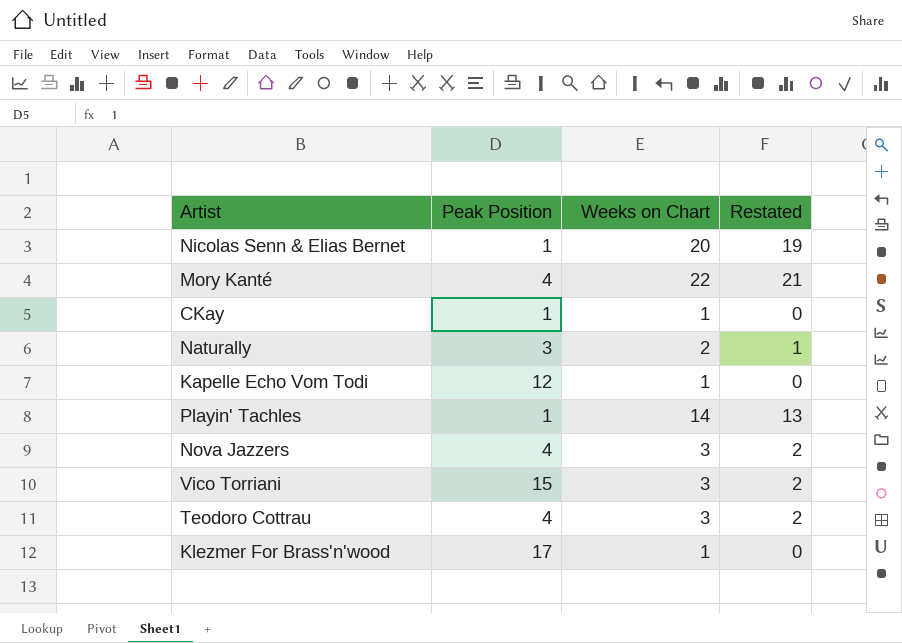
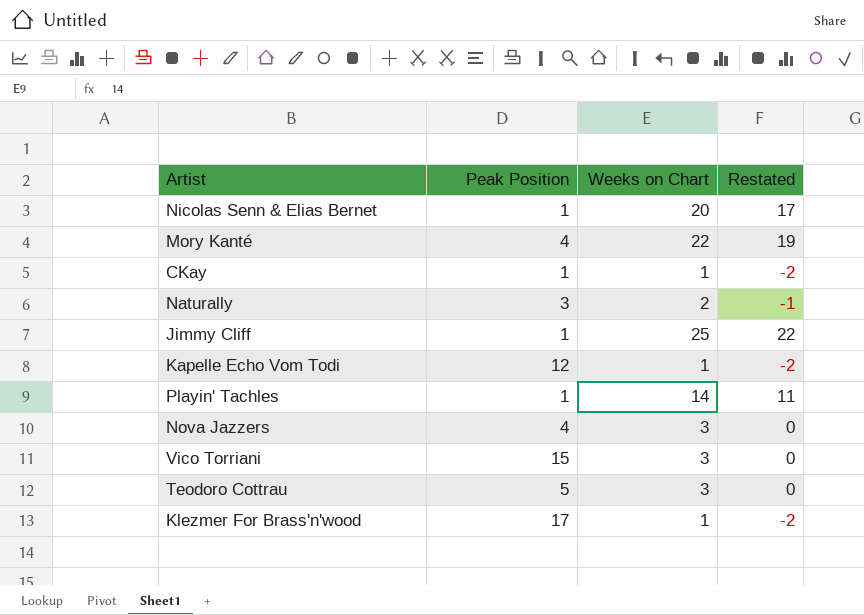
column Restated | formula: [Weeks on Chart] - 1 -> [Weeks on Chart] - 3
row Jimmy Cliff: none -> 1 | 25 | 22
Teodoro Cottrau | Peak Position: 4 -> 5

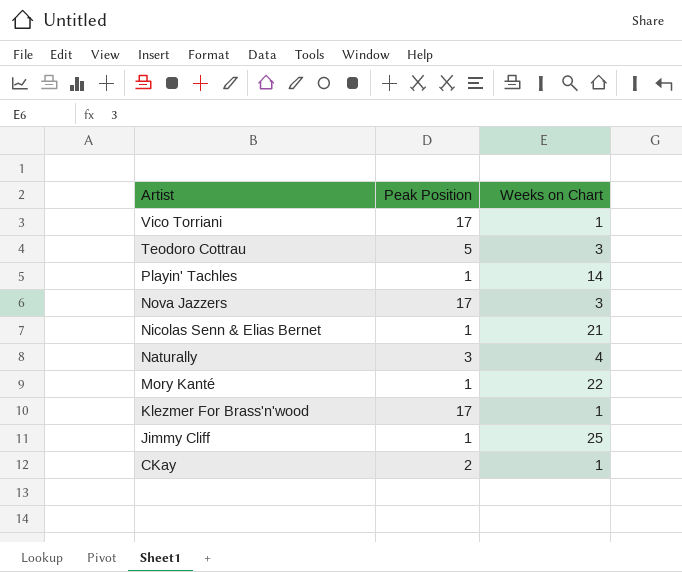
row order: none -> Artist descending
column Restated | formula: [Weeks on Chart] - 3 -> none
row Kapelle Echo Vom Todi: 12 | 1 | -2 -> none
Vico Torriani | Peak Position: 15 -> 17
Vico Torriani | Weeks on Chart: 3 -> 1
Nova Jazzers | Peak Position: 4 -> 17
Nicolas Senn & Elias Bernet | Weeks on Chart: 20 -> 21
Naturally | Weeks on Chart: 2 -> 4
Mory Kanté | Peak Position: 4 -> 1
CKay | Peak Position: 1 -> 2

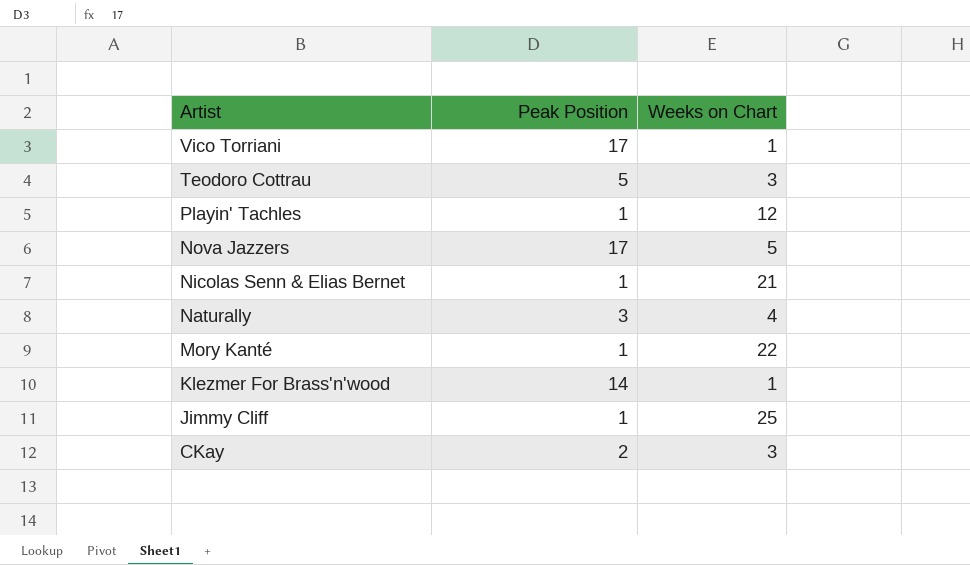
Playin' Tachles | Weeks on Chart: 14 -> 12
Nova Jazzers | Weeks on Chart: 3 -> 5
Klezmer For Brass'n'wood | Peak Position: 17 -> 14
CKay | Weeks on Chart: 1 -> 3

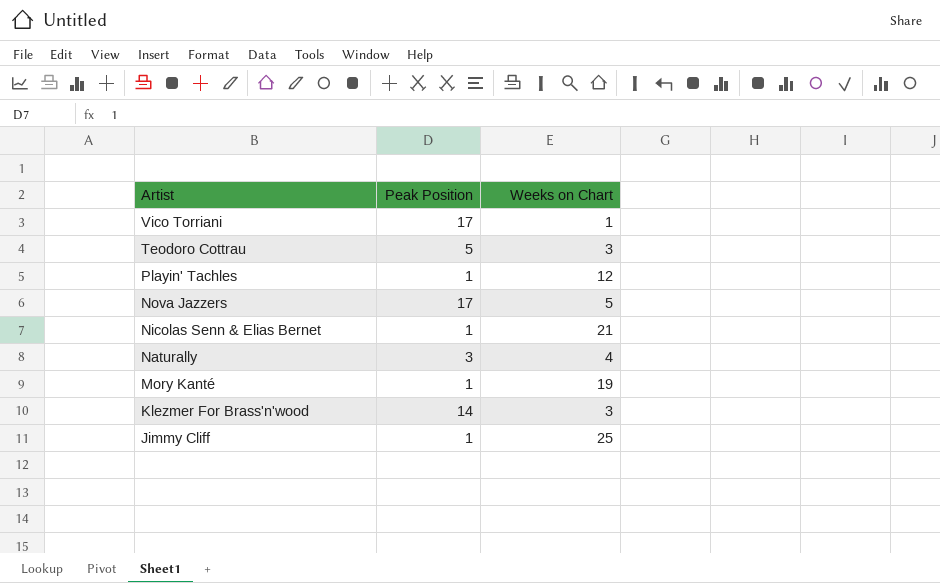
row CKay: 2 | 3 -> none
Mory Kanté | Weeks on Chart: 22 -> 19
Klezmer For Brass'n'wood | Weeks on Chart: 1 -> 3

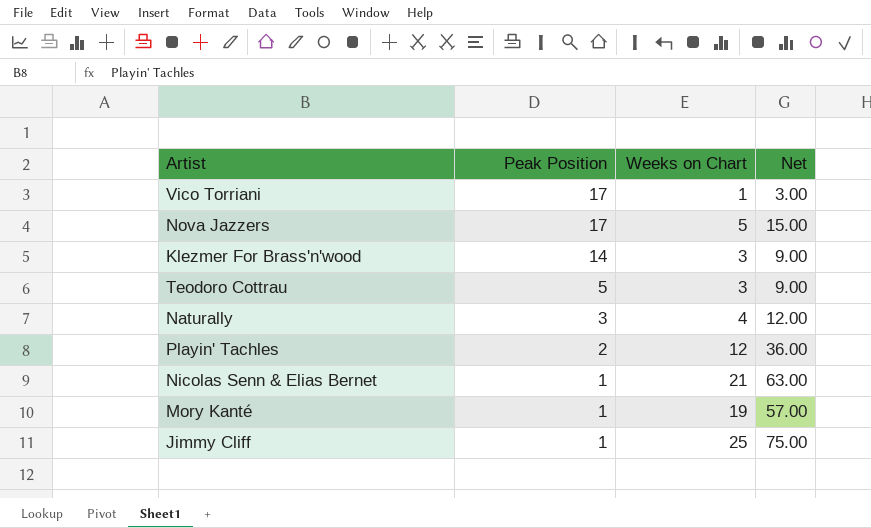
row order: Artist descending -> Peak Position descending
column Net | formula: none -> [Weeks on Chart] * 3
Playin' Tachles | Peak Position: 1 -> 2

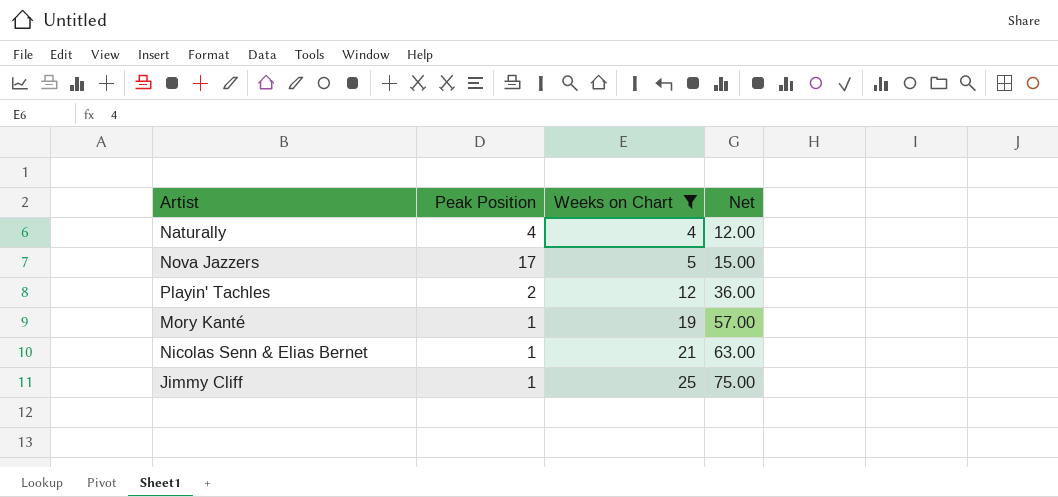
filter: none -> Weeks on Chart >= 4
row order: Peak Position descending -> Weeks on Chart ascending
Naturally | Peak Position: 3 -> 4

